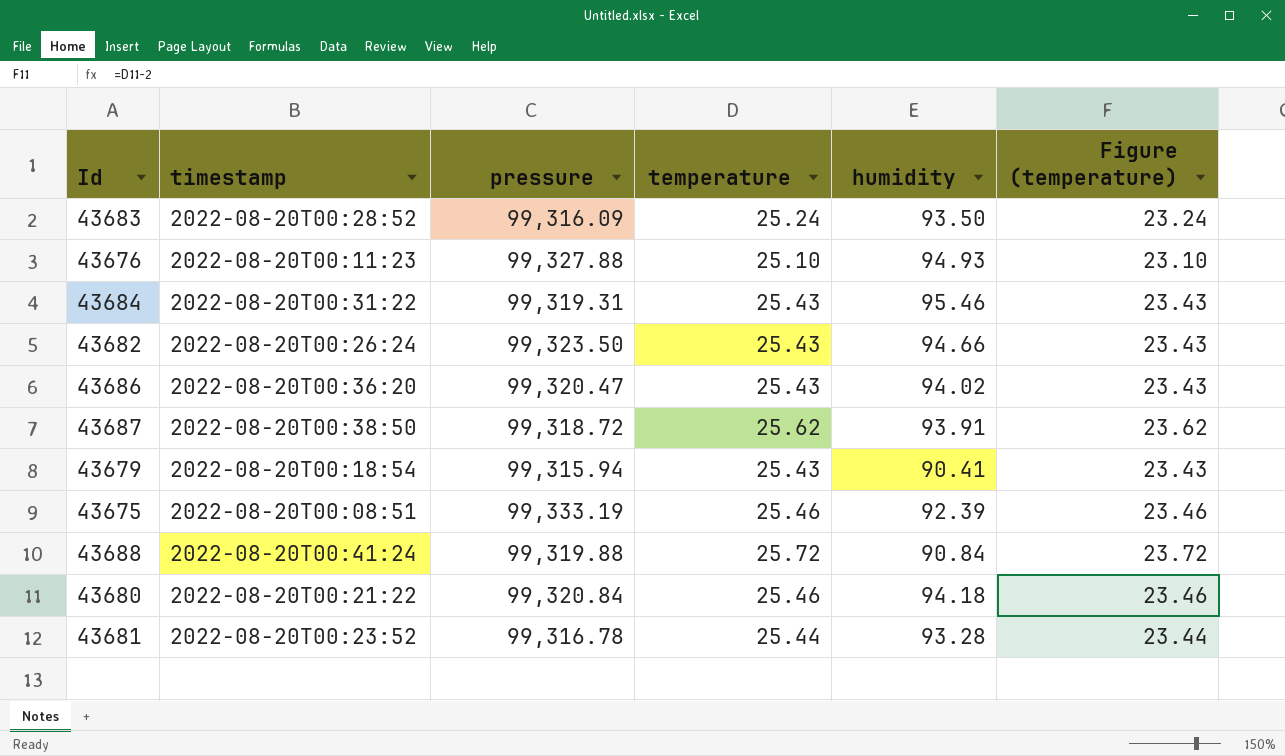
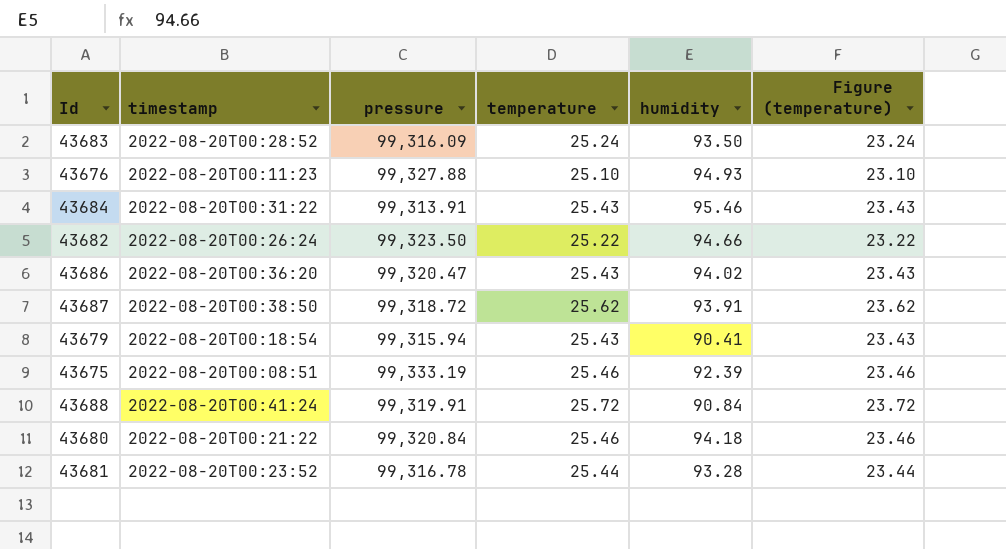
43684 | pressure: 99,319.31 -> 99,313.91
43682 | temperature: 25.43 -> 25.22
43682 | Figure (temperature): 23.43 -> 23.22
43688 | pressure: 99,319.88 -> 99,319.91

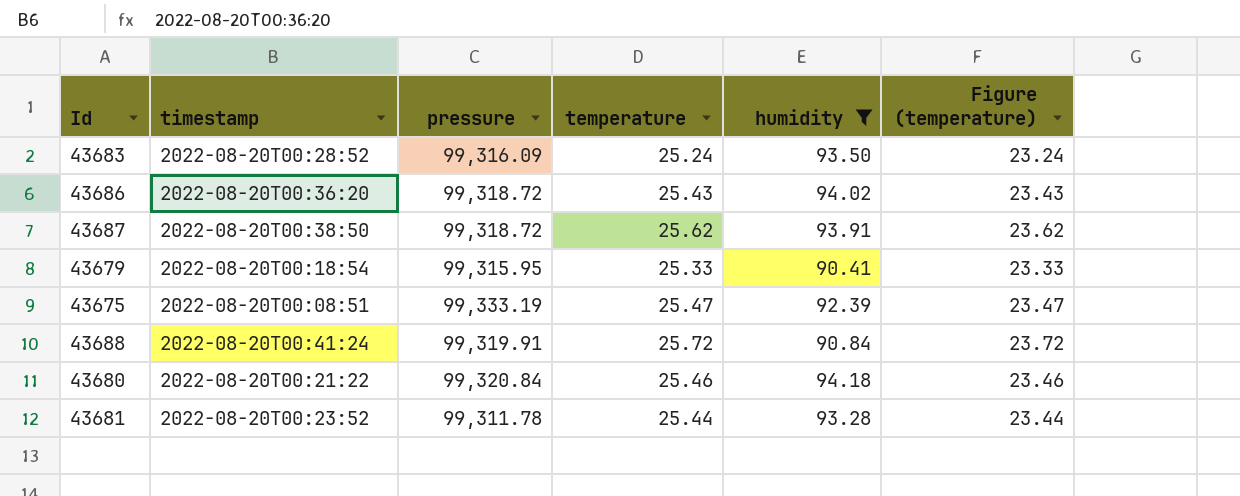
filter: none -> humidity <= 94.18
43686 | pressure: 99,320.47 -> 99,318.72
43679 | pressure: 99,315.94 -> 99,315.95
43679 | temperature: 25.43 -> 25.33
43679 | Figure (temperature): 23.43 -> 23.33
43675 | temperature: 25.46 -> 25.47
43675 | Figure (temperature): 23.46 -> 23.47
43681 | pressure: 99,316.78 -> 99,311.78

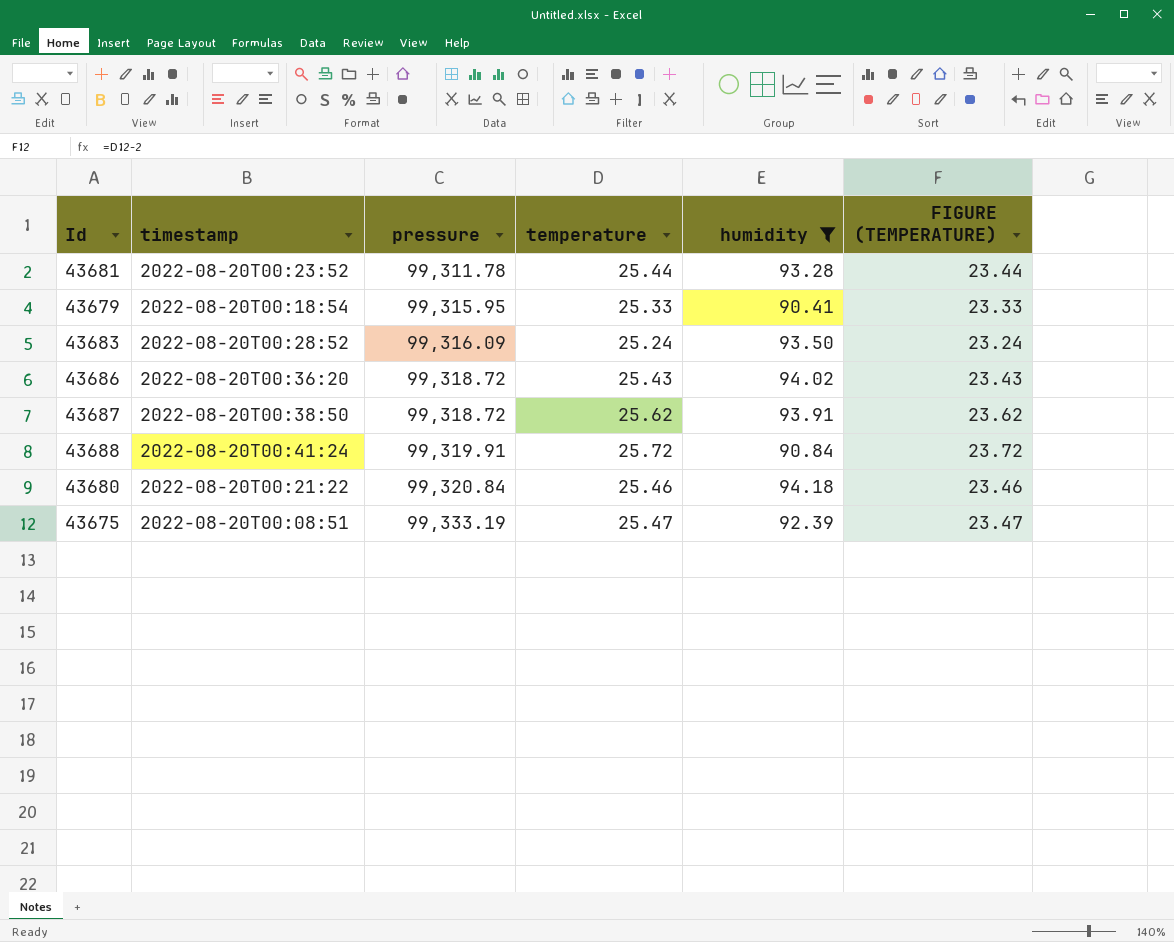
row order: none -> pressure ascending
column name: Figure (temperature) -> FIGURE (TEMPERATURE)

